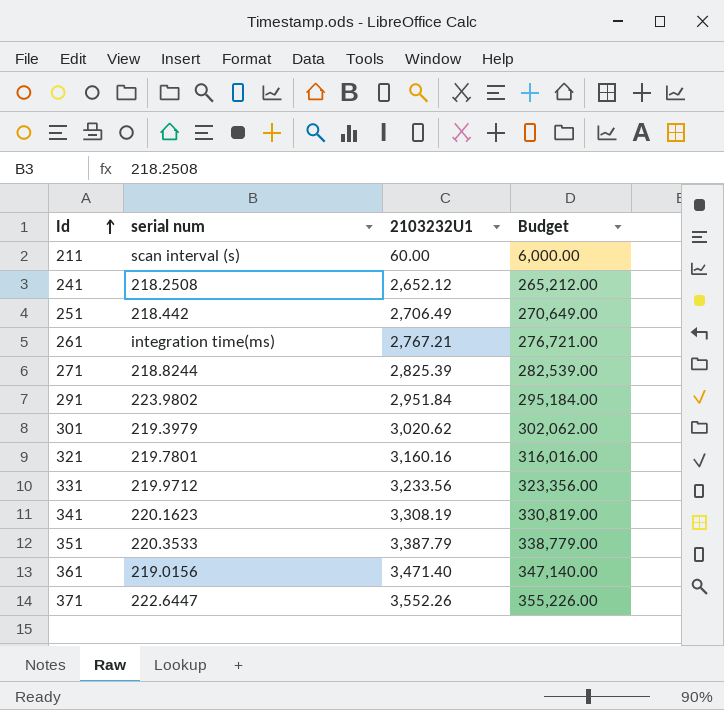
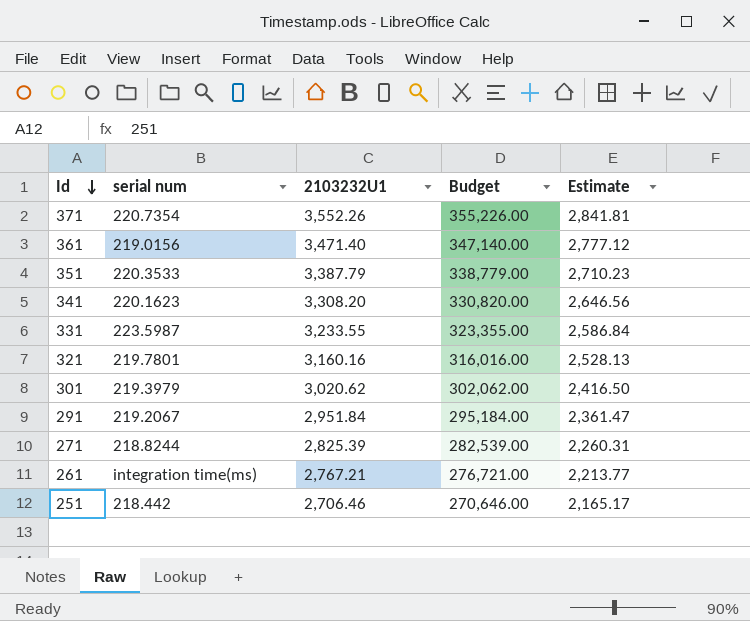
row order: Id ascending -> Id descending
column Estimate | formula: none -> [2103232U1] * 0.8
row 211: scan interval (s) | 60.00 | 6,000.00 -> none
row 241: 218.2508 | 2,652.12 | 265,212.00 -> none
371 | serial num: 222.6447 -> 220.7354
341 | 2103232U1: 3,308.19 -> 3,308.20
341 | Budget: 330,819.00 -> 330,820.00
331 | serial num: 219.9712 -> 223.5987
331 | 2103232U1: 3,233.56 -> 3,233.55
331 | Budget: 323,356.00 -> 323,355.00
291 | serial num: 223.9802 -> 219.2067
251 | 2103232U1: 2,706.49 -> 2,706.46
251 | Budget: 270,649.00 -> 270,646.00

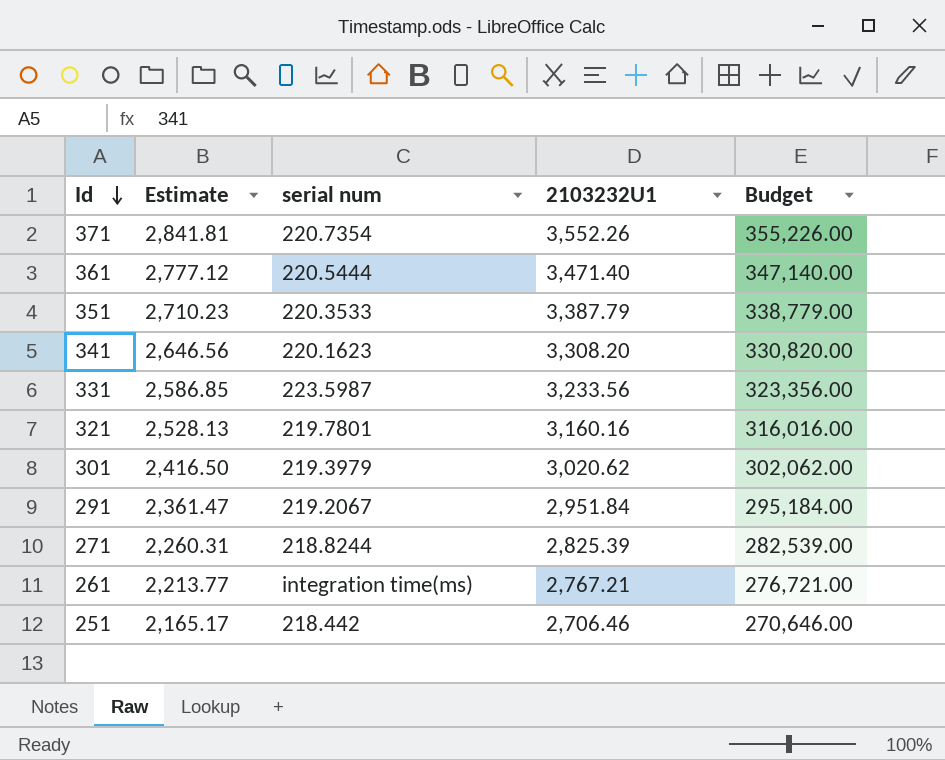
column Estimate | position: 5 -> 2
361 | serial num: 219.0156 -> 220.5444
331 | Estimate: 2,586.84 -> 2,586.85
331 | 2103232U1: 3,233.55 -> 3,233.56
331 | Budget: 323,355.00 -> 323,356.00

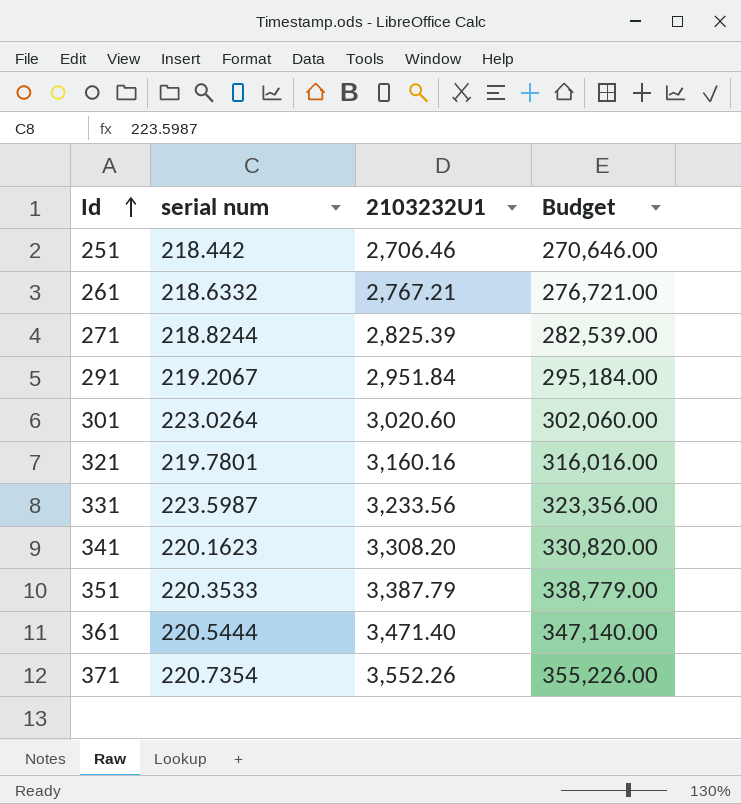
row order: Id descending -> Id ascending
column Estimate | formula: [2103232U1] * 0.8 -> none
261 | serial num: integration time(ms) -> 218.6332
301 | serial num: 219.3979 -> 223.0264
301 | 2103232U1: 3,020.62 -> 3,020.60
301 | Budget: 302,062.00 -> 302,060.00

